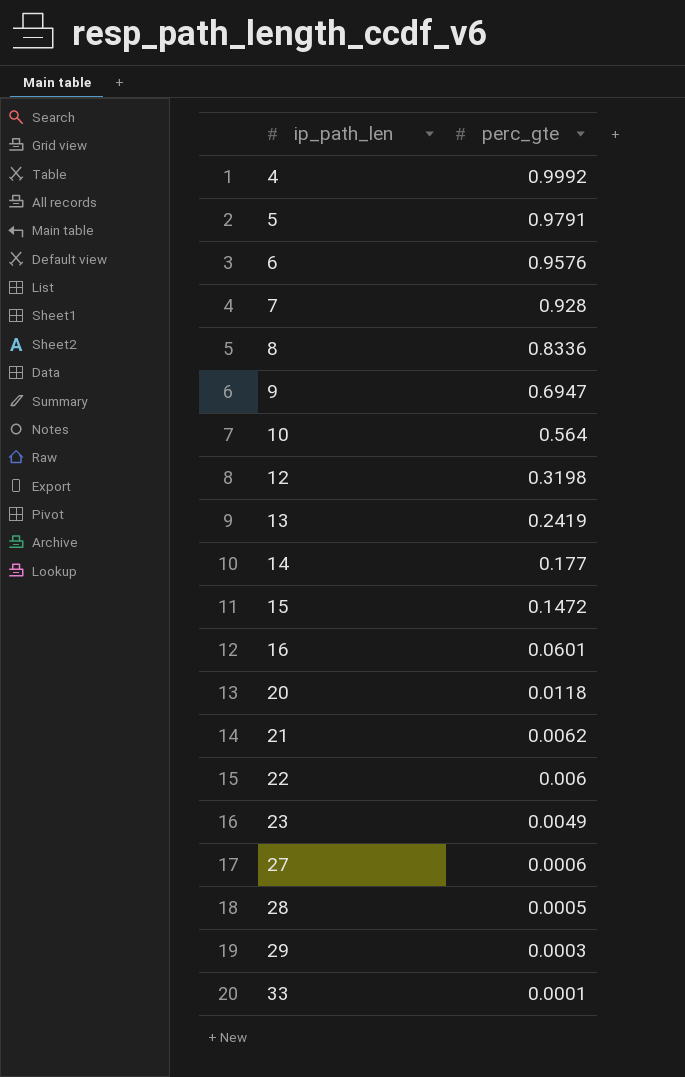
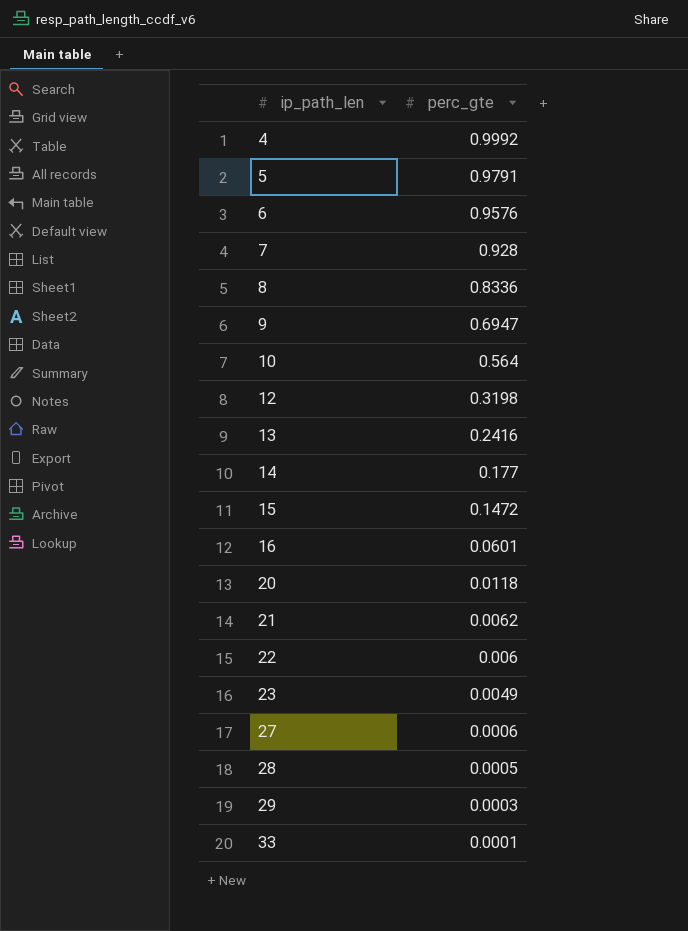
13 | perc_gte: 0.2419 -> 0.2416

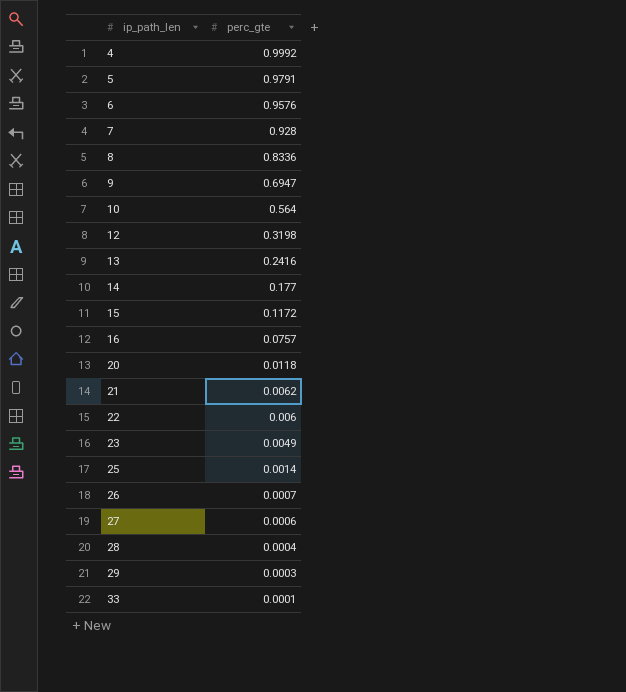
15 | perc_gte: 0.1472 -> 0.1172
16 | perc_gte: 0.0601 -> 0.0757
row 25: none -> 0.0014
row 26: none -> 0.0007
28 | perc_gte: 0.0005 -> 0.0004

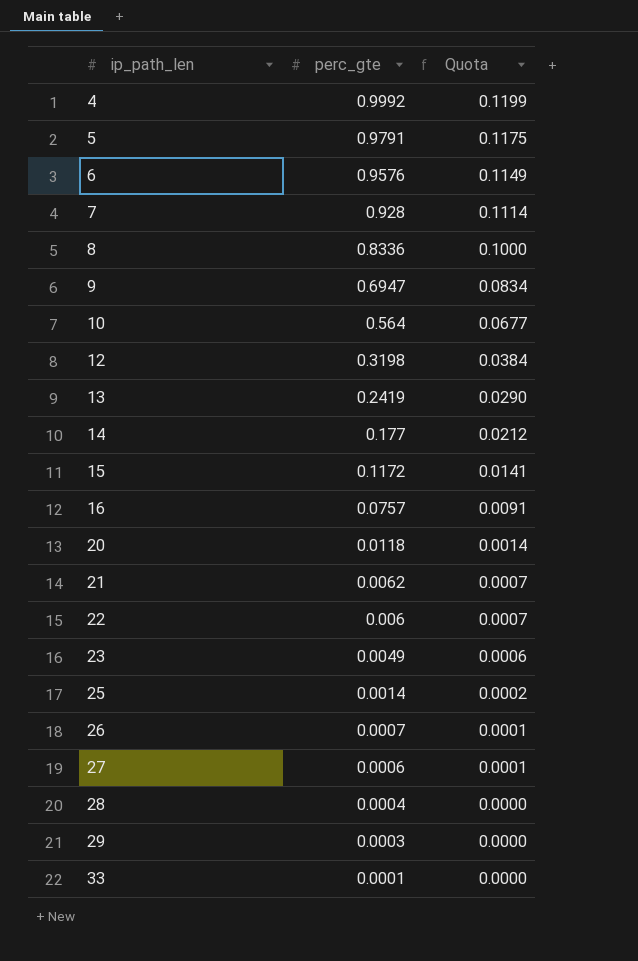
column Quota | formula: none -> [perc_gte] * 0.12
13 | perc_gte: 0.2416 -> 0.2419

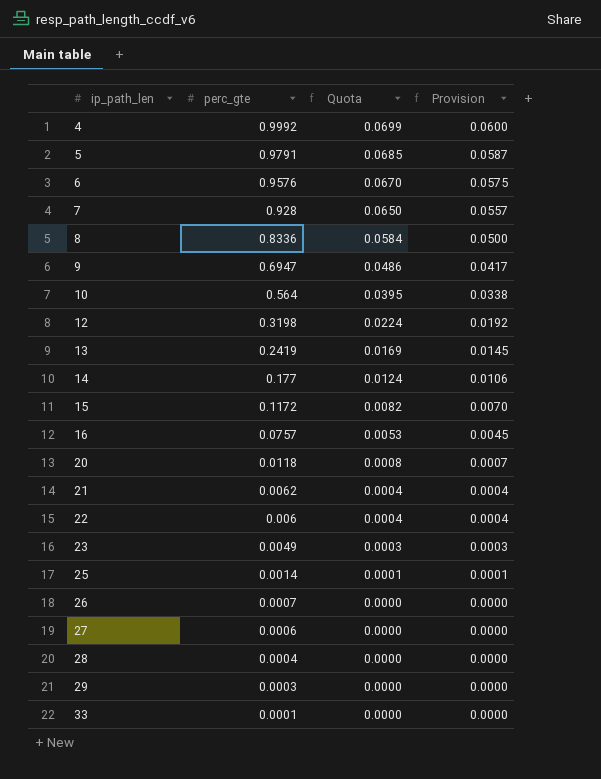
column Quota | formula: [perc_gte] * 0.12 -> [perc_gte] * 0.07
column Provision | formula: none -> [perc_gte] * 0.06

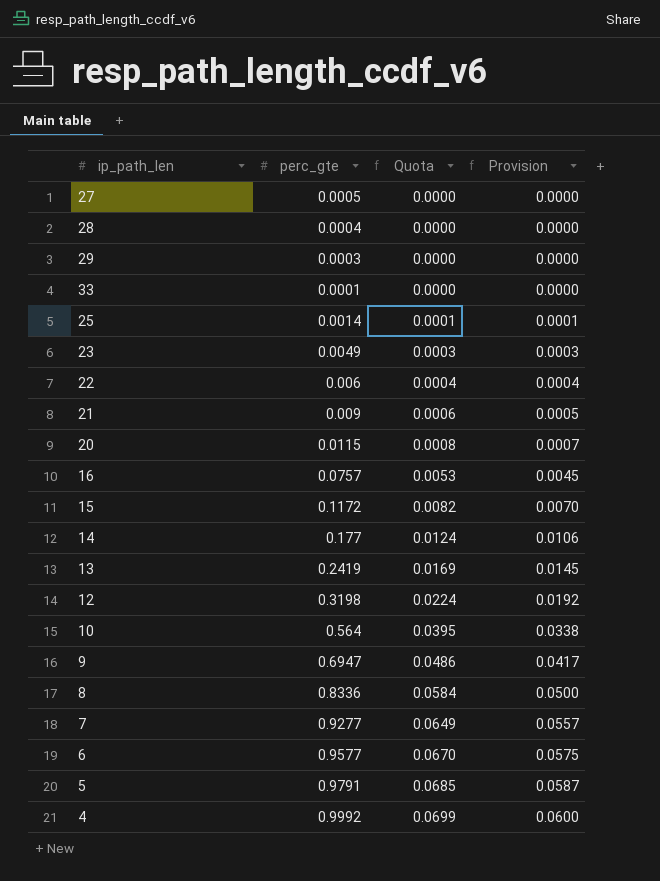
row order: ip_path_len ascending -> Quota ascending
row 26: 0.0007 | 0.0000 | 0.0000 -> none
27 | perc_gte: 0.0006 -> 0.0005
21 | perc_gte: 0.0062 -> 0.009
21 | Quota: 0.0004 -> 0.0006
21 | Provision: 0.0004 -> 0.0005
20 | perc_gte: 0.0118 -> 0.0115
7 | perc_gte: 0.928 -> 0.9277
7 | Quota: 0.0650 -> 0.0649
6 | perc_gte: 0.9576 -> 0.9577

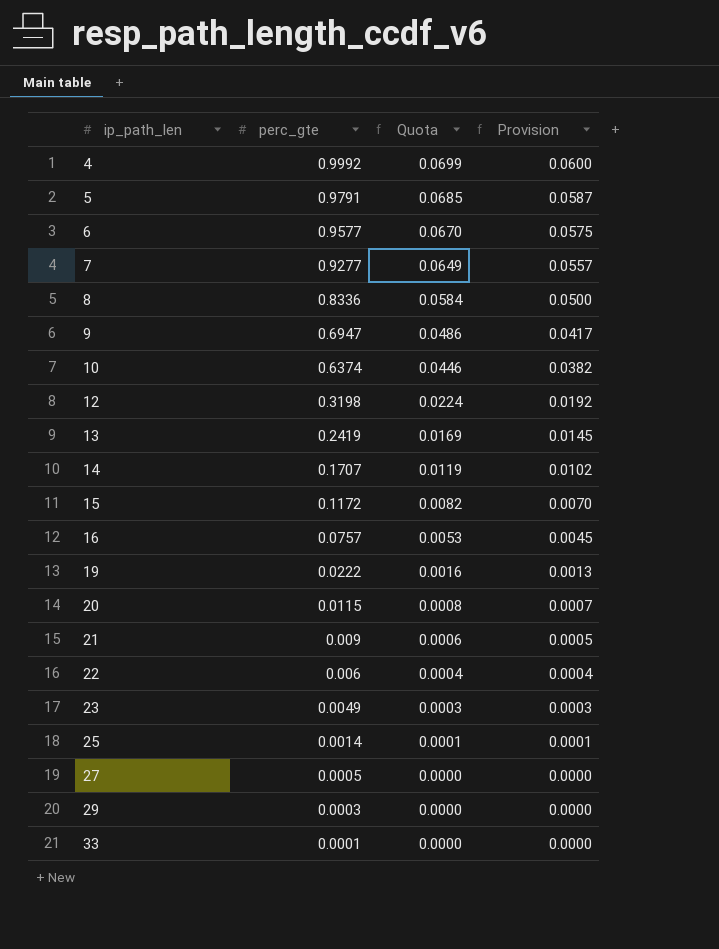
row order: Quota ascending -> ip_path_len ascending
row 28: 0.0004 | 0.0000 | 0.0000 -> none
10 | perc_gte: 0.564 -> 0.6374
10 | Quota: 0.0395 -> 0.0446
10 | Provision: 0.0338 -> 0.0382
14 | perc_gte: 0.177 -> 0.1707
14 | Quota: 0.0124 -> 0.0119
14 | Provision: 0.0106 -> 0.0102
row 19: none -> 0.0222 | 0.0016 | 0.0013

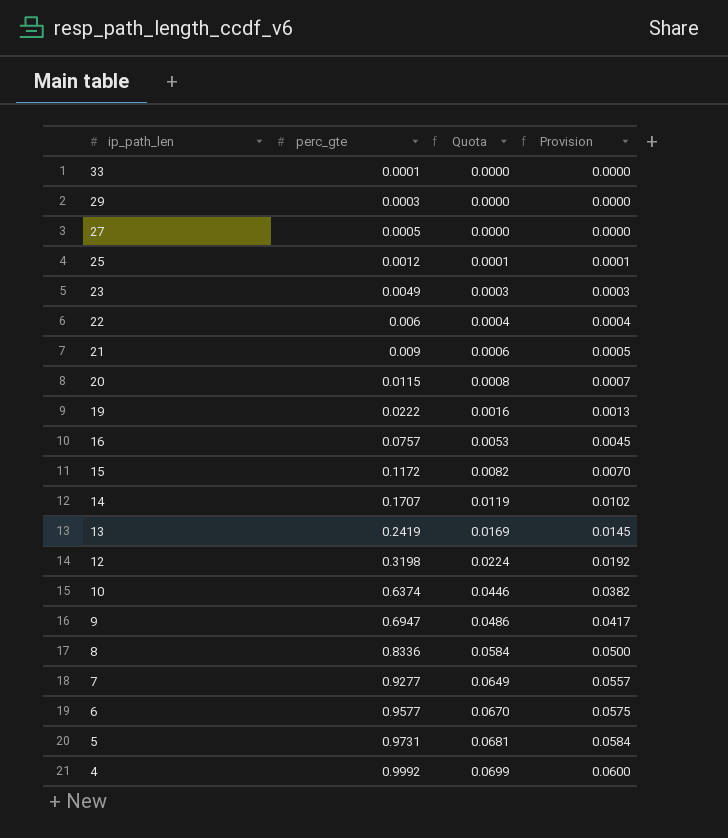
row order: ip_path_len ascending -> ip_path_len descending
25 | perc_gte: 0.0014 -> 0.0012
5 | perc_gte: 0.9791 -> 0.9731
5 | Quota: 0.0685 -> 0.0681
5 | Provision: 0.0587 -> 0.0584

